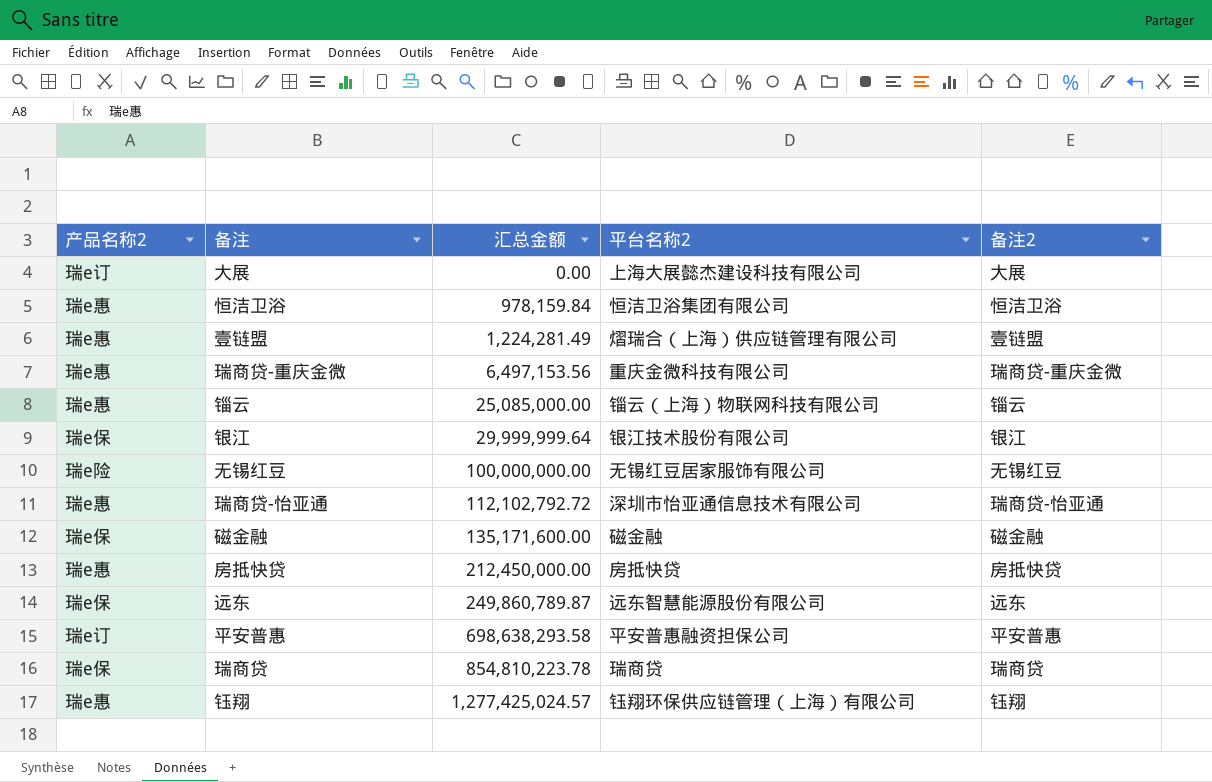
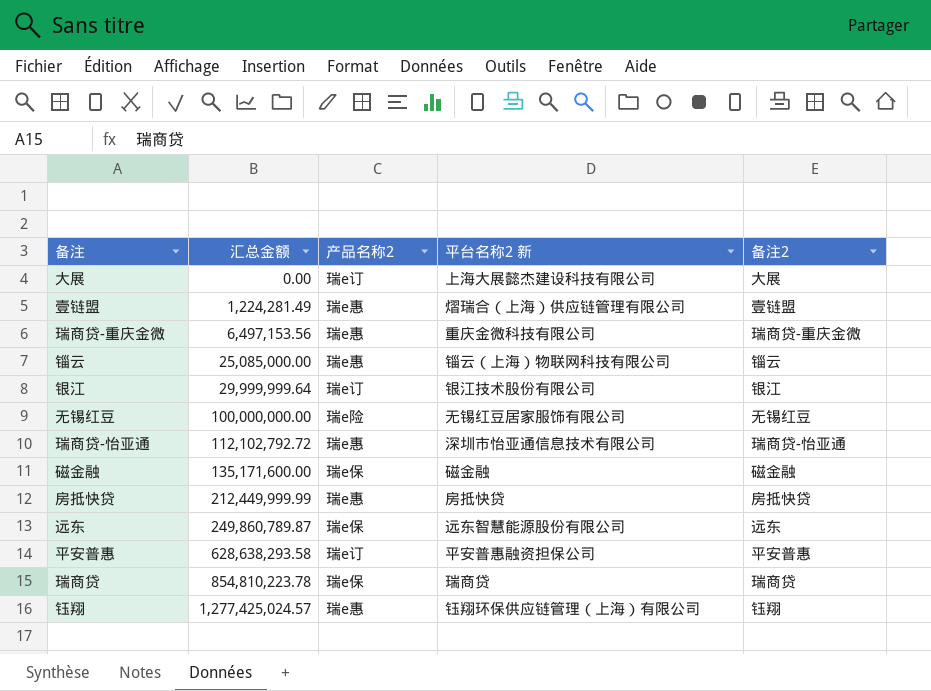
column 产品名称2 | position: 1 -> 3
column name: 平台名称2 -> 平台名称2 新
row 恒洁卫浴: 瑞e惠 | 978,159.84 | 恒洁卫浴集团有限公司 | 恒洁卫浴 -> none
银江 | 产品名称2: 瑞e保 -> 瑞e订
房抵快贷 | 汇总金额: 212,450,000.00 -> 212,449,999.99
平安普惠 | 汇总金额: 698,638,293.58 -> 628,638,293.58

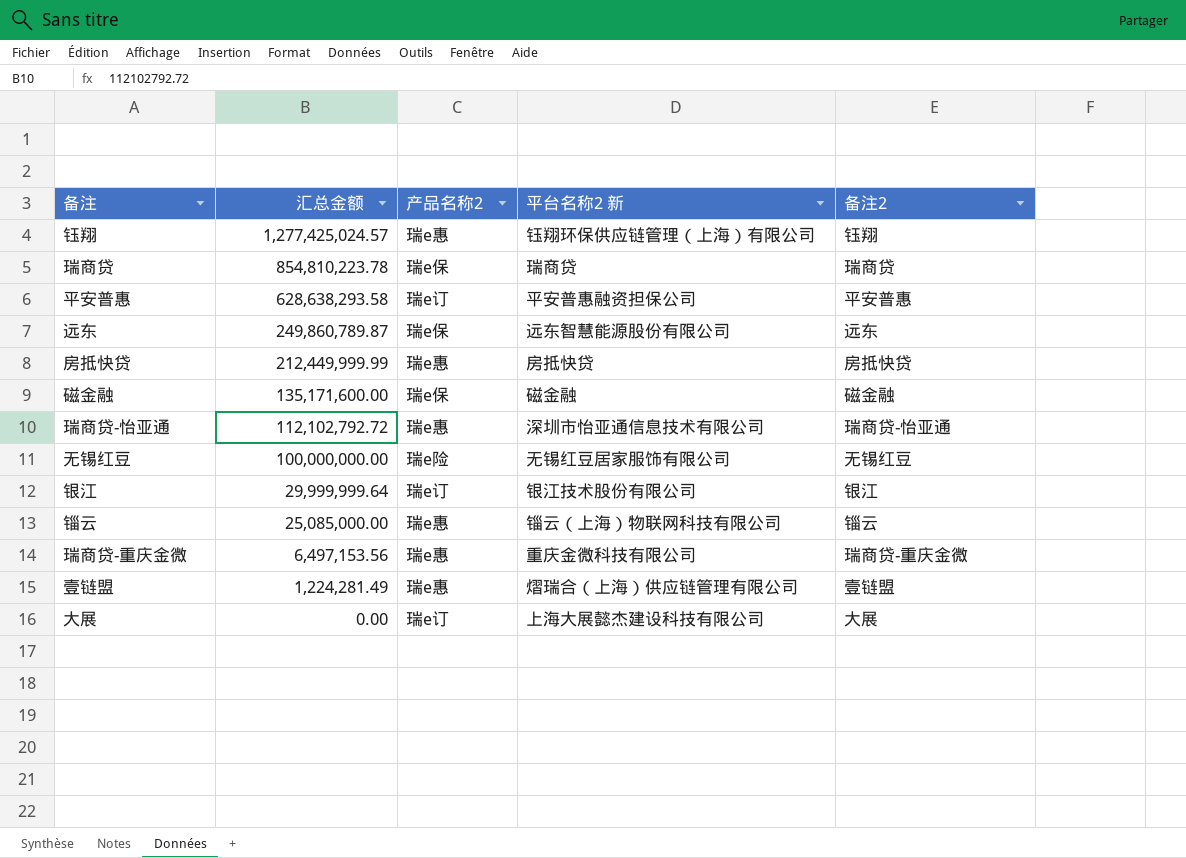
row order: 汇总金额 ascending -> 汇总金额 descending

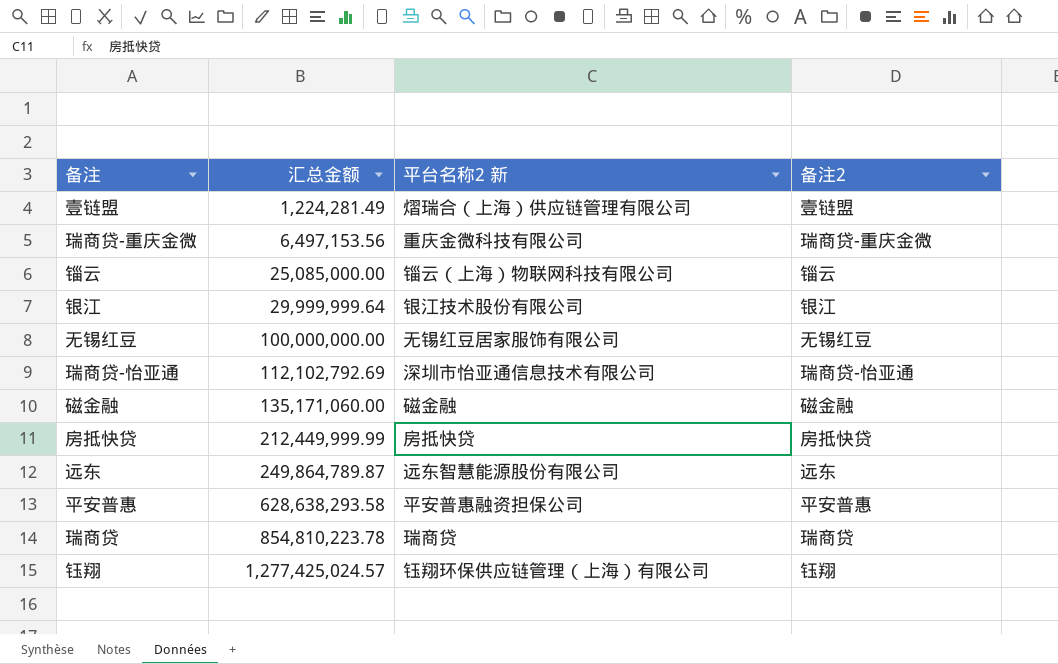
row order: 汇总金额 descending -> 汇总金额 ascending
column 产品名称2 | position: 3 -> none
row 大展: 0.00 | 瑞e订 | 上海大展懿杰建设科技有限公司 | 大展 -> none
瑞商贷-怡亚通 | 汇总金额: 112,102,792.72 -> 112,102,792.69
磁金融 | 汇总金额: 135,171,600.00 -> 135,171,060.00
远东 | 汇总金额: 249,860,789.87 -> 249,864,789.87

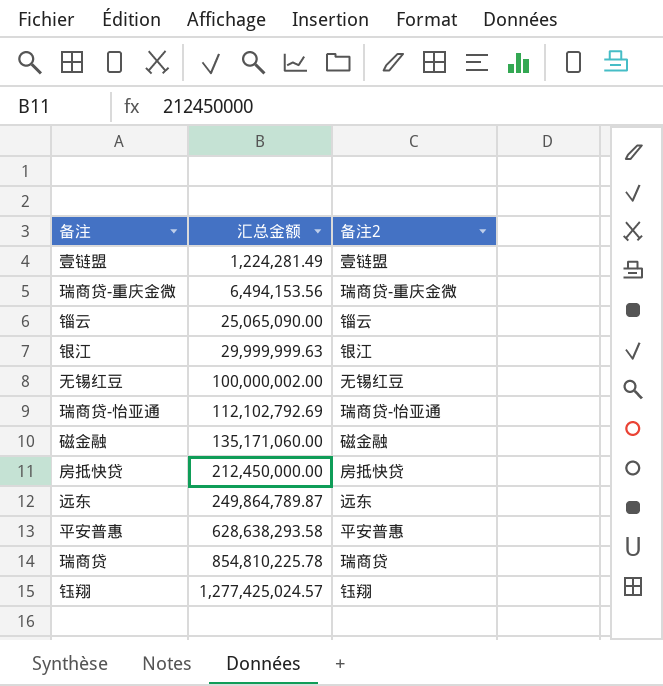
column 平台名称2 新 | position: 3 -> none
瑞商贷-重庆金微 | 汇总金额: 6,497,153.56 -> 6,494,153.56
锱云 | 汇总金额: 25,085,000.00 -> 25,065,090.00
银江 | 汇总金额: 29,999,999.64 -> 29,999,999.63
无锡红豆 | 汇总金额: 100,000,000.00 -> 100,000,002.00
房抵快贷 | 汇总金额: 212,449,999.99 -> 212,450,000.00
瑞商贷 | 汇总金额: 854,810,223.78 -> 854,810,225.78

